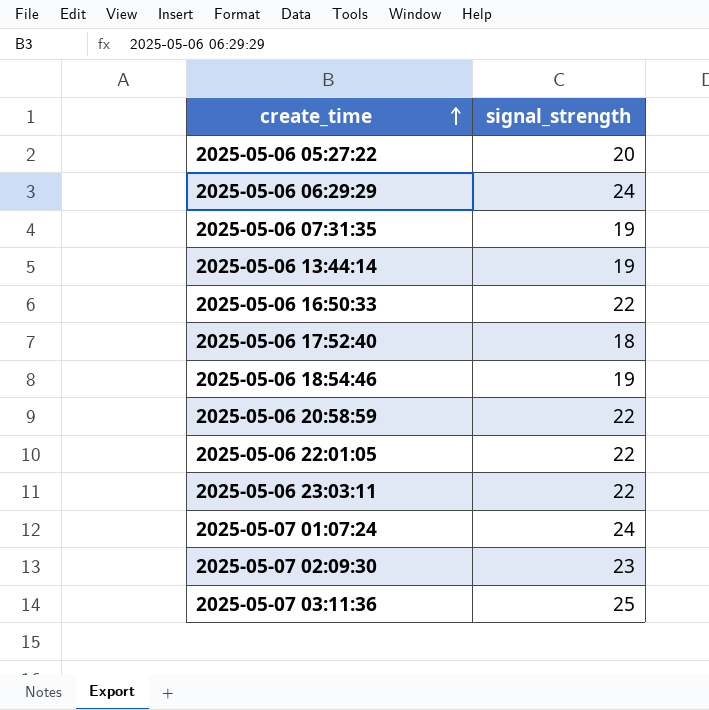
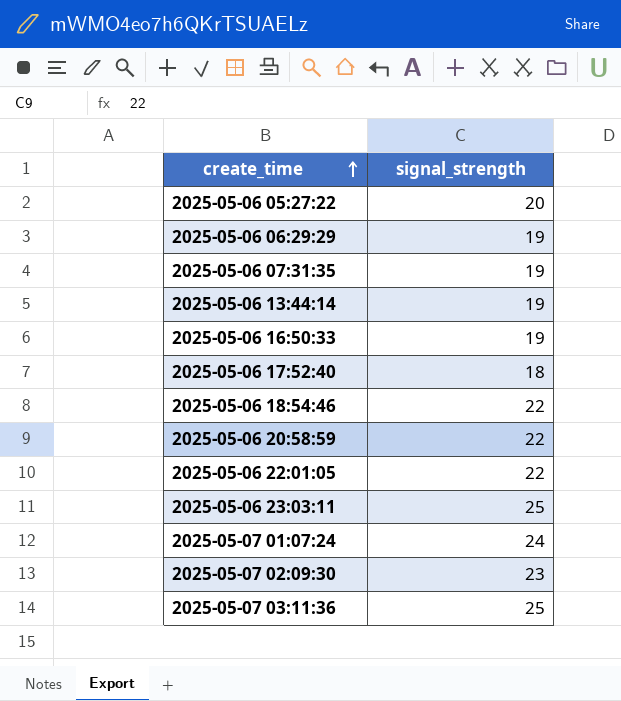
2025-05-06 06:29:29 | signal_strength: 24 -> 19
2025-05-06 16:50:33 | signal_strength: 22 -> 19
2025-05-06 18:54:46 | signal_strength: 19 -> 22
2025-05-06 23:03:11 | signal_strength: 22 -> 25

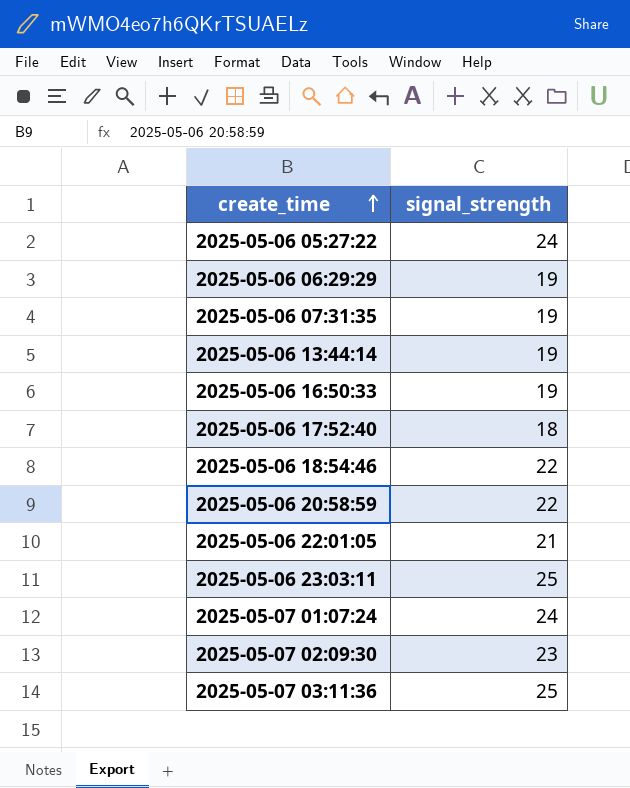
2025-05-06 05:27:22 | signal_strength: 20 -> 24
2025-05-06 22:01:05 | signal_strength: 22 -> 21

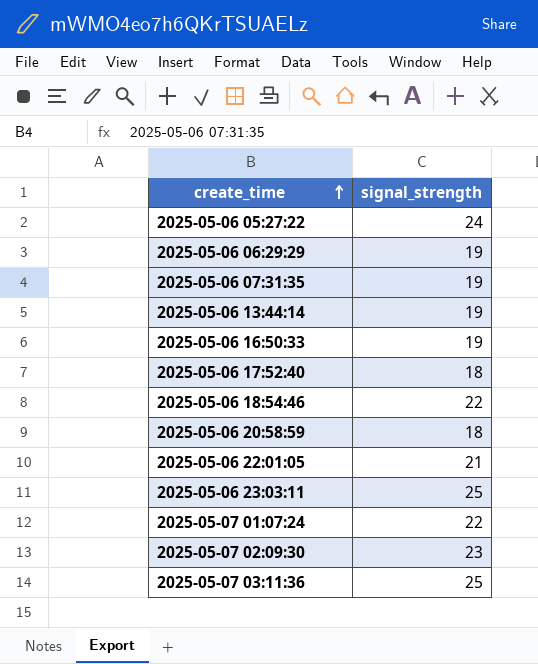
2025-05-06 20:58:59 | signal_strength: 22 -> 18
2025-05-07 01:07:24 | signal_strength: 24 -> 22

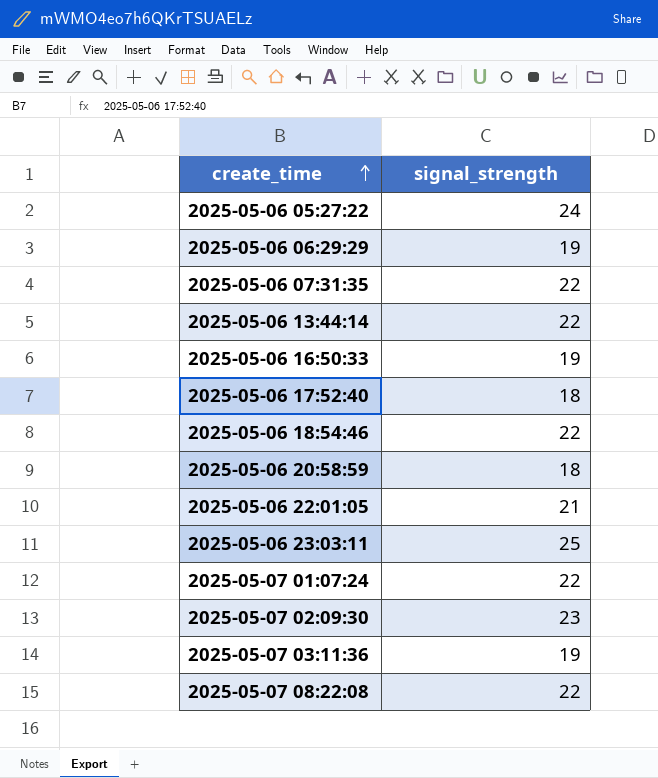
2025-05-06 07:31:35 | signal_strength: 19 -> 22
2025-05-06 13:44:14 | signal_strength: 19 -> 22
2025-05-07 03:11:36 | signal_strength: 25 -> 19
row 2025-05-07 08:22:08: none -> 22

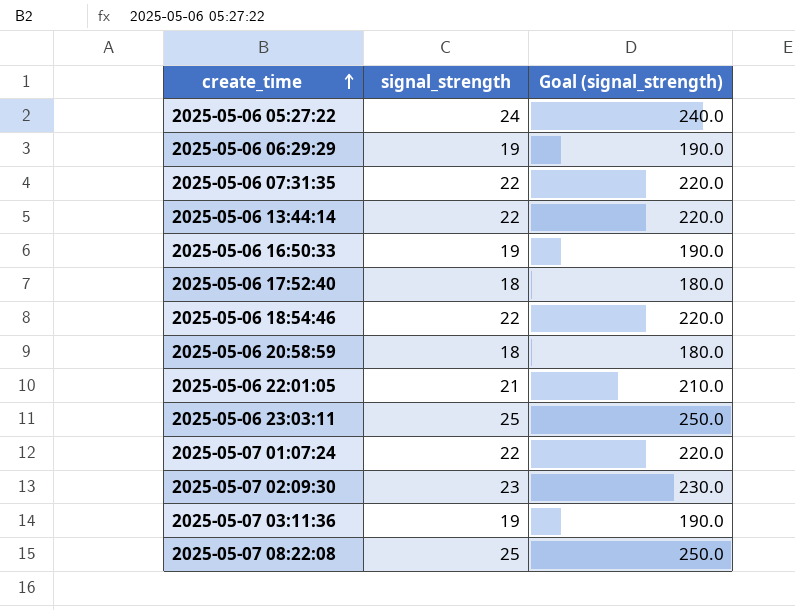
column Goal (signal_strength) | formula: none -> [signal_strength] * 10
2025-05-07 08:22:08 | signal_strength: 22 -> 25

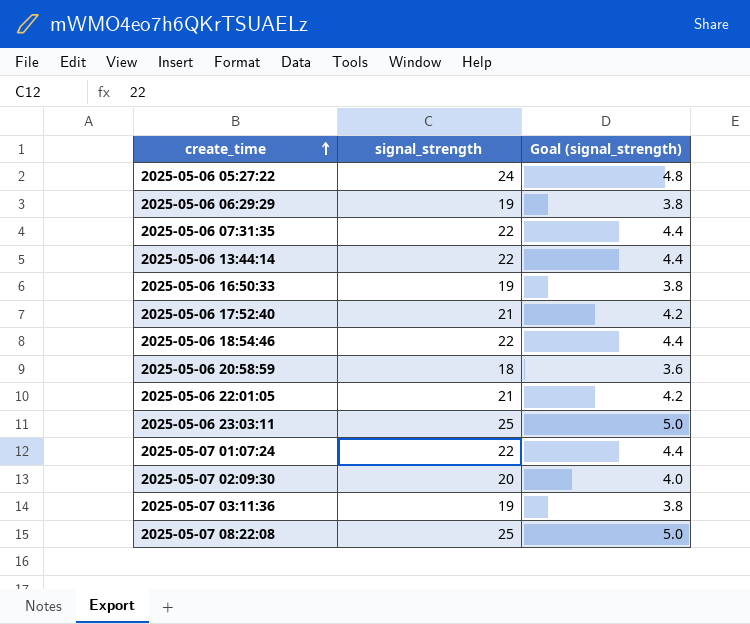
column Goal (signal_strength) | formula: [signal_strength] * 10 -> [signal_strength] * 0.2
2025-05-06 17:52:40 | signal_strength: 18 -> 21
2025-05-07 02:09:30 | signal_strength: 23 -> 20

